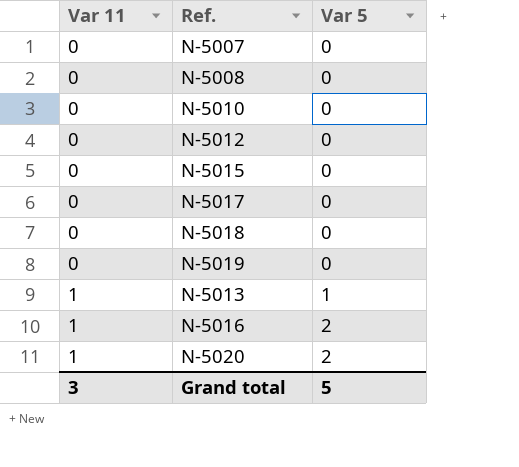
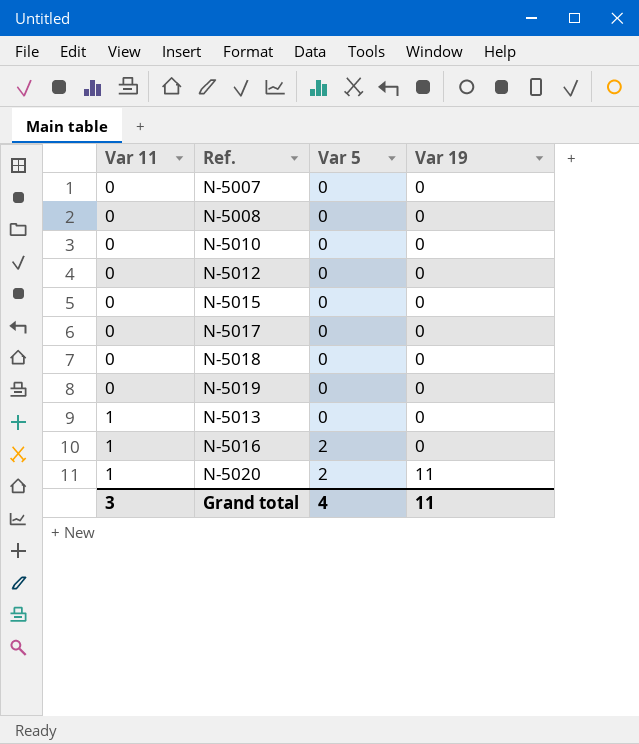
column Var 19 | position: none -> 4
N-5013 | Var 5: 1 -> 0
Grand total | Var 5: 5 -> 4

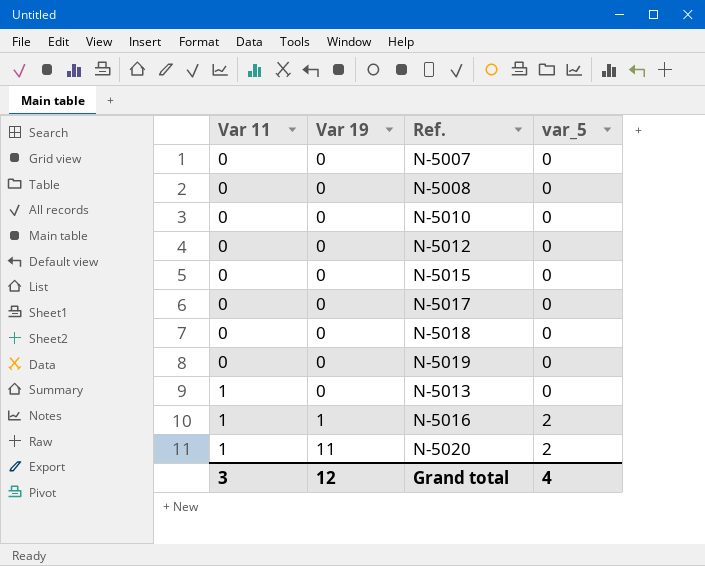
column Var 19 | position: 4 -> 2
column name: Var 5 -> var_5
N-5016 | Var 19: 0 -> 1
Grand total | Var 19: 11 -> 12

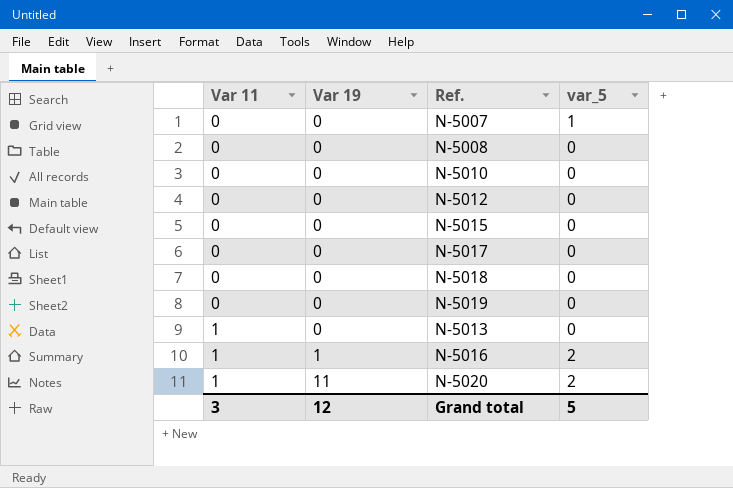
N-5007 | var_5: 0 -> 1
Grand total | var_5: 4 -> 5

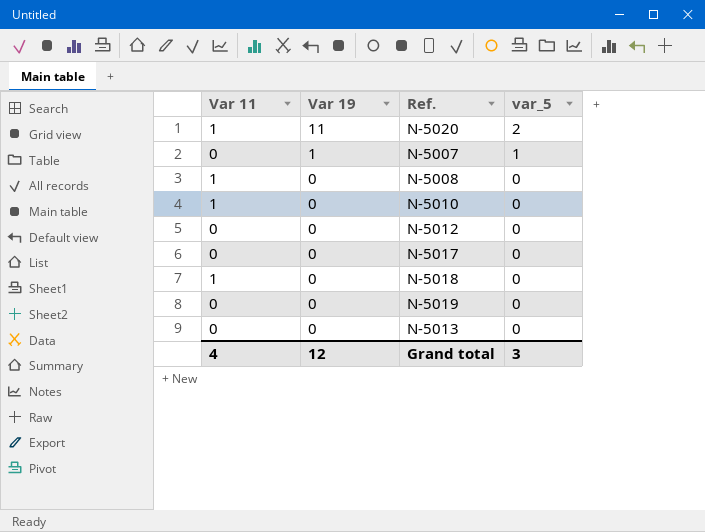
row order: Var 11 ascending -> Var 19 descending
row N-5015: 0 | 0 | 0 -> none
row N-5016: 1 | 1 | 2 -> none
N-5007 | Var 19: 0 -> 1
N-5008 | Var 11: 0 -> 1
N-5010 | Var 11: 0 -> 1
N-5018 | Var 11: 0 -> 1
N-5013 | Var 11: 1 -> 0
Grand total | Var 11: 3 -> 4
Grand total | var_5: 5 -> 3

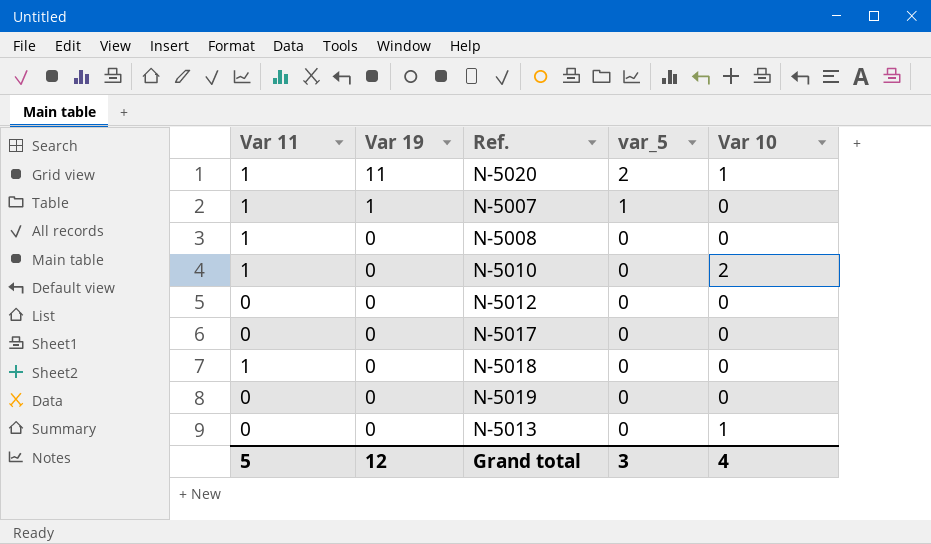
column Var 10 | position: none -> 5
N-5007 | Var 11: 0 -> 1
Grand total | Var 11: 4 -> 5

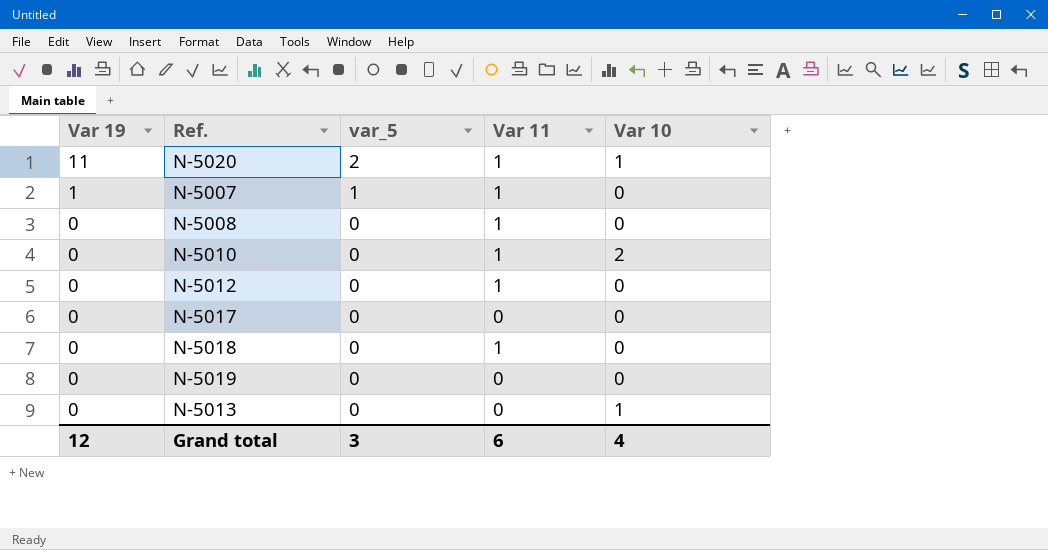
column Var 11 | position: 1 -> 4
N-5012 | Var 11: 0 -> 1
Grand total | Var 11: 5 -> 6

